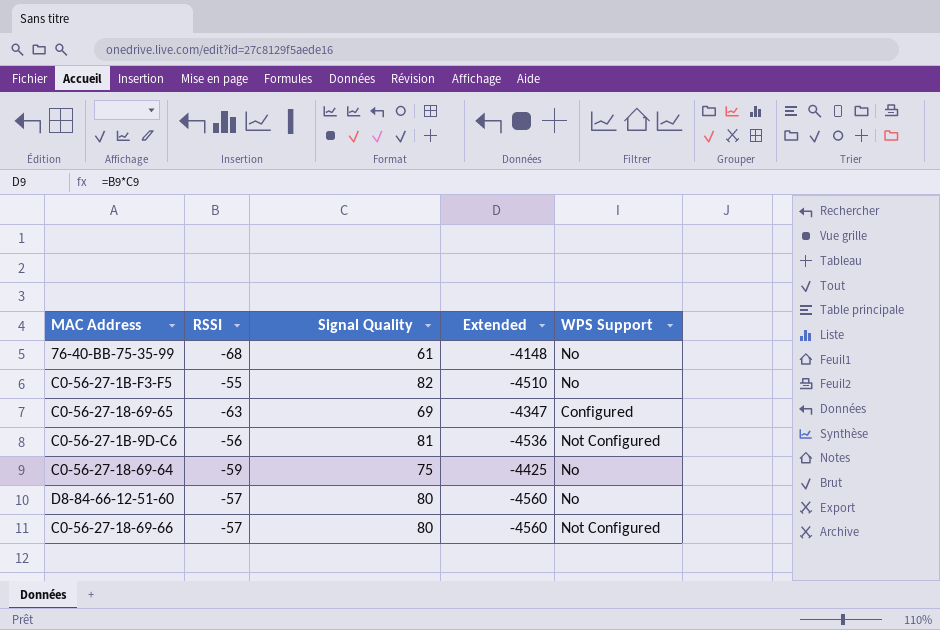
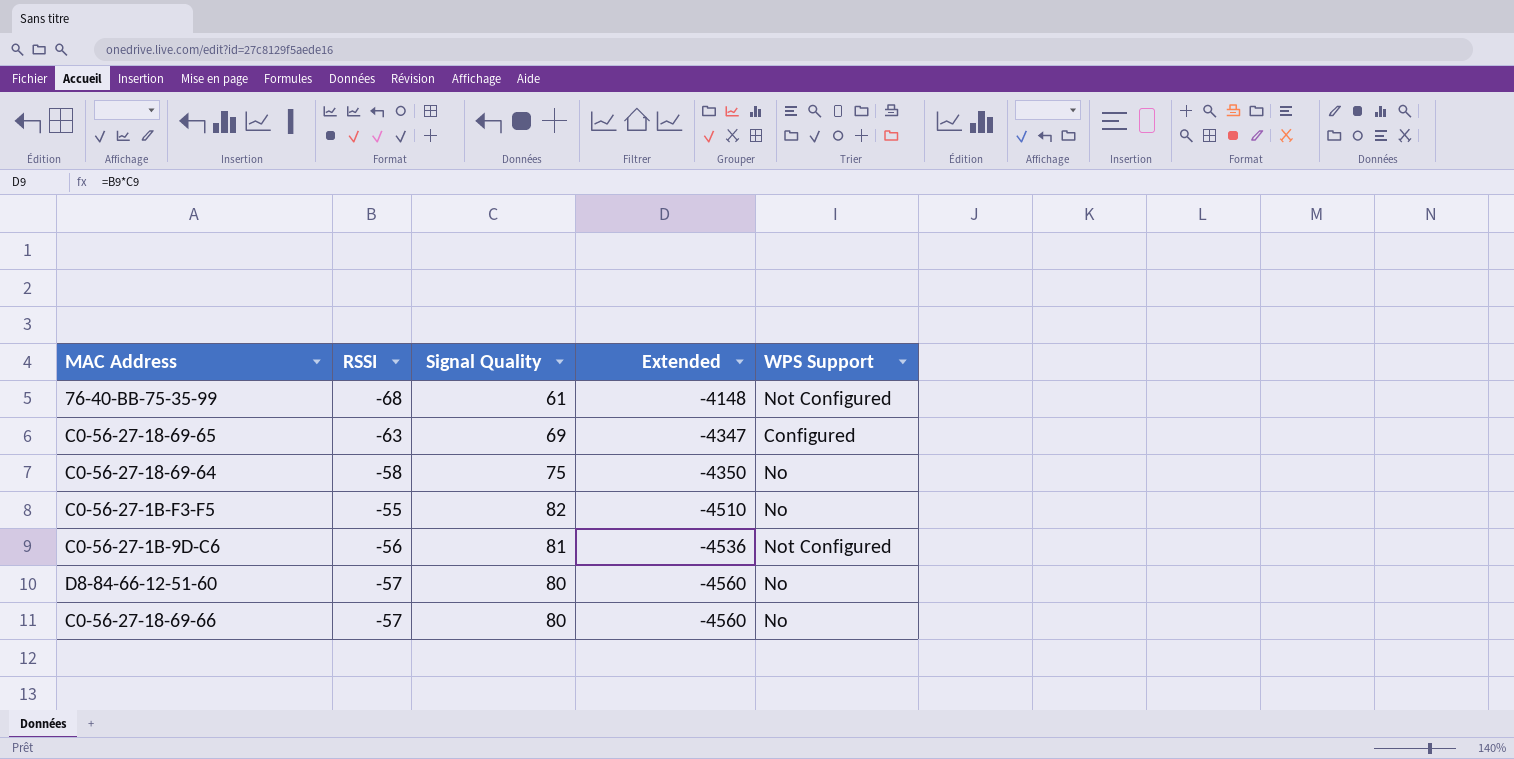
row order: none -> Extended descending
76-40-BB-75-35-99 | WPS Support: No -> Not Configured
C0-56-27-18-69-64 | RSSI: -59 -> -58
C0-56-27-18-69-64 | Extended: -4425 -> -4350
C0-56-27-18-69-66 | WPS Support: Not Configured -> No

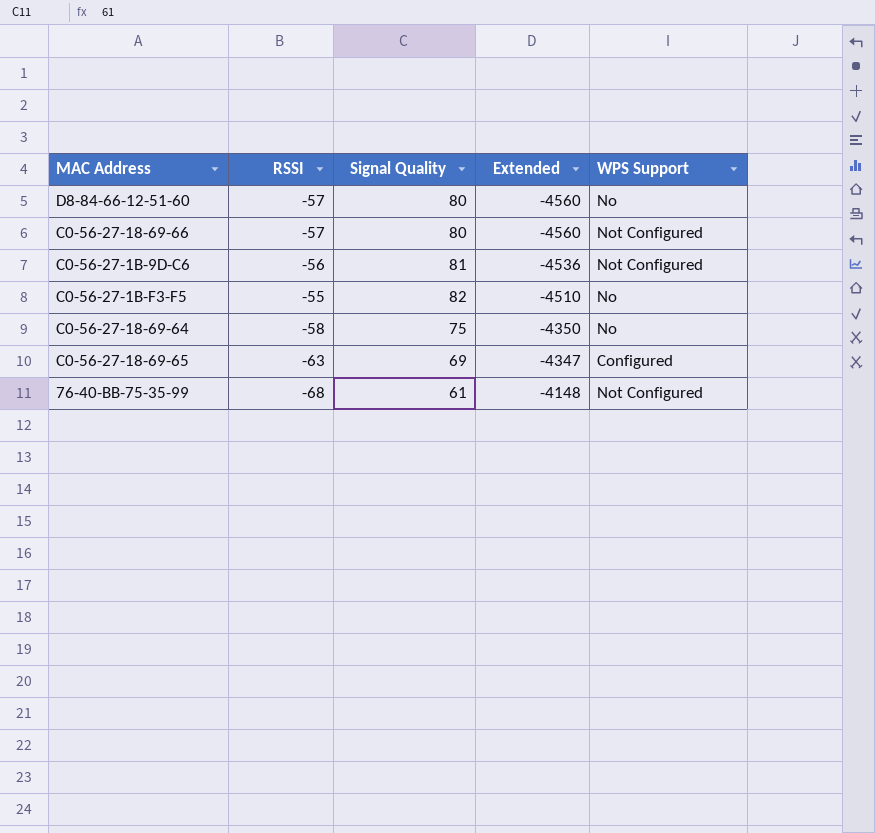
row order: Extended descending -> Extended ascending
C0-56-27-18-69-66 | WPS Support: No -> Not Configured

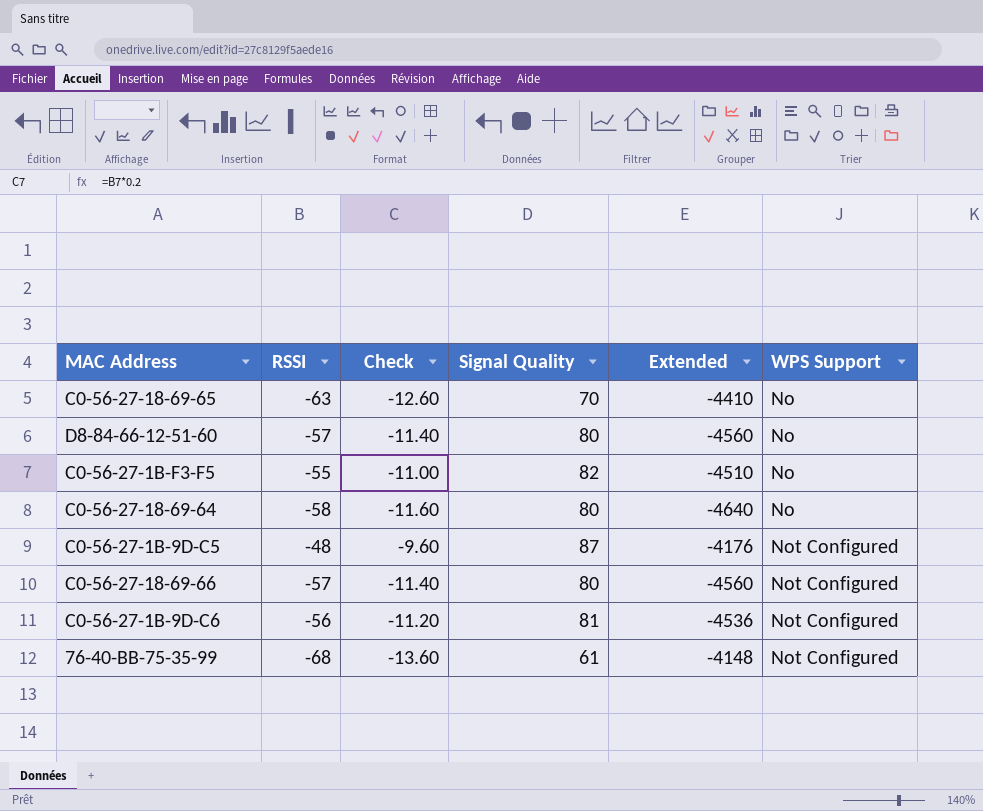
row order: Extended ascending -> WPS Support ascending
column Check | formula: none -> [RSSI] * 0.2
C0-56-27-18-69-65 | Signal Quality: 69 -> 70
C0-56-27-18-69-65 | Extended: -4347 -> -4410
C0-56-27-18-69-65 | WPS Support: Configured -> No
C0-56-27-18-69-64 | Signal Quality: 75 -> 80
C0-56-27-18-69-64 | Extended: -4350 -> -4640
row C0-56-27-1B-9D-C5: none -> -48 | -9.60 | 87 | -4176 | Not Configured

